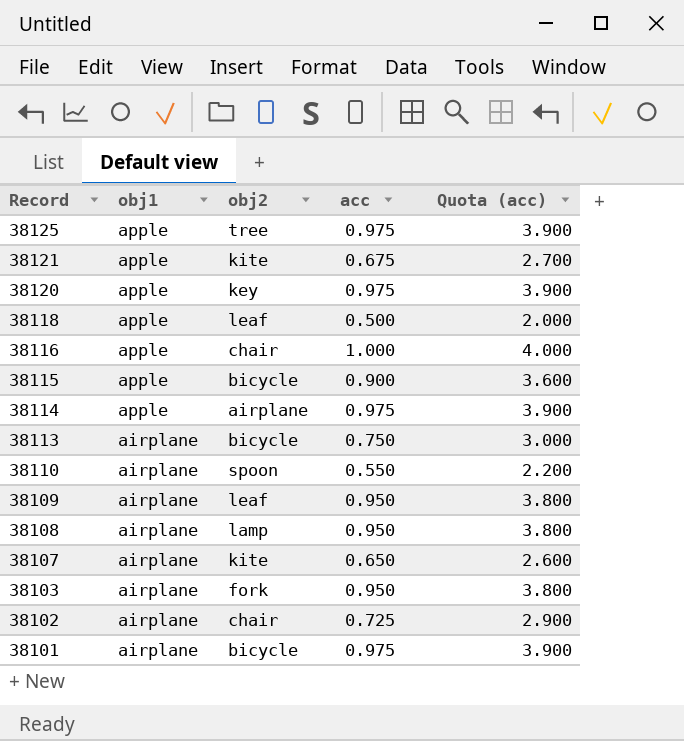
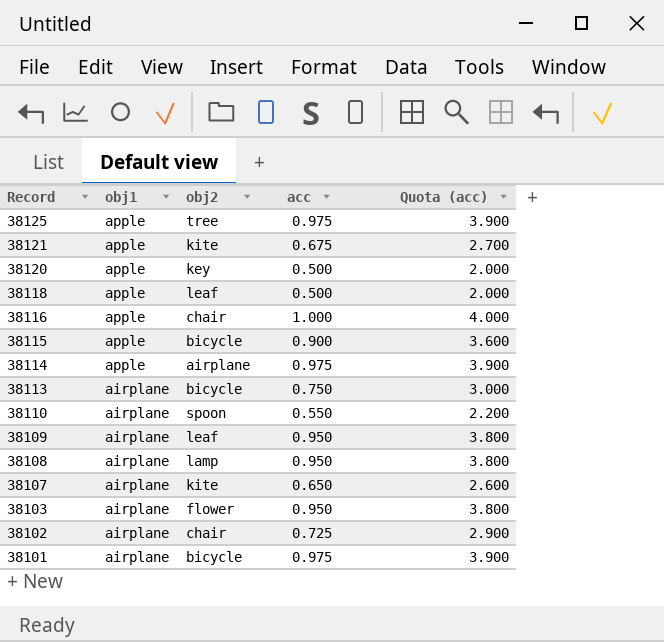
38120 | acc: 0.975 -> 0.500
38120 | Quota (acc): 3.900 -> 2.000
38103 | obj2: fork -> flower

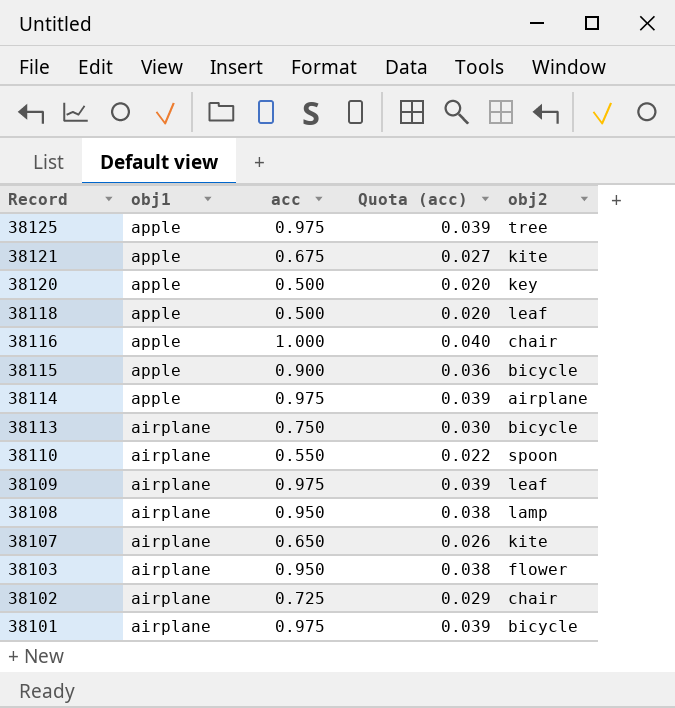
column Quota (acc) | formula: [acc] * 4 -> [acc] * 0.04
column obj2 | position: 3 -> 5
38109 | acc: 0.950 -> 0.975

